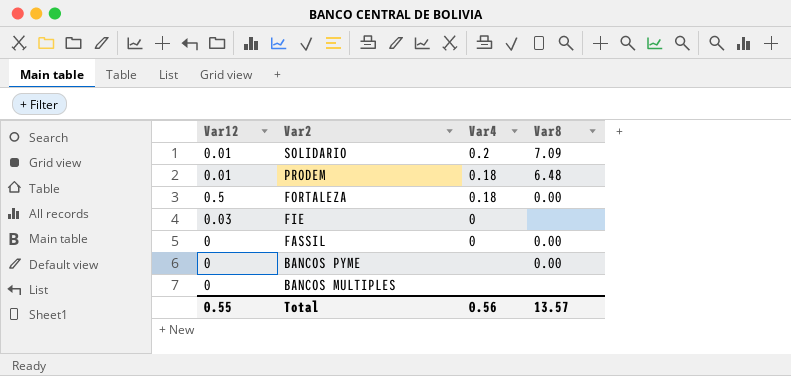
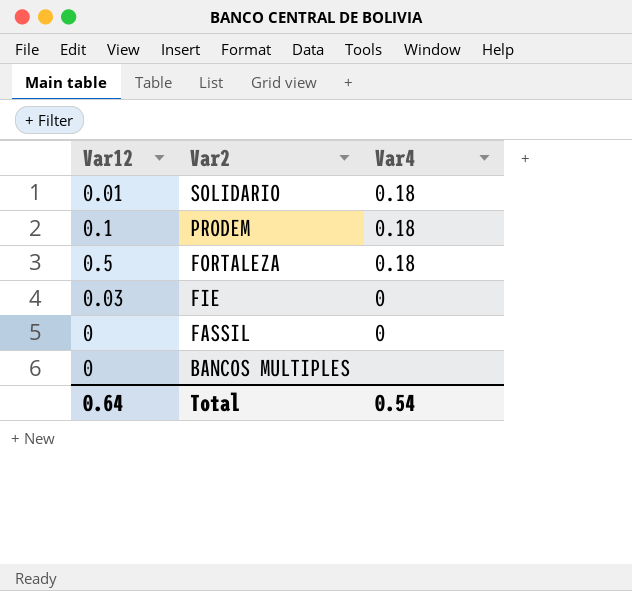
column Var8 | position: 4 -> none
row BANCOS PYME: 0 | none | 0.00 -> none
SOLIDARIO | Var4: 0.2 -> 0.18
PRODEM | Var12: 0.01 -> 0.1
Total | Var12: 0.55 -> 0.64
Total | Var4: 0.56 -> 0.54

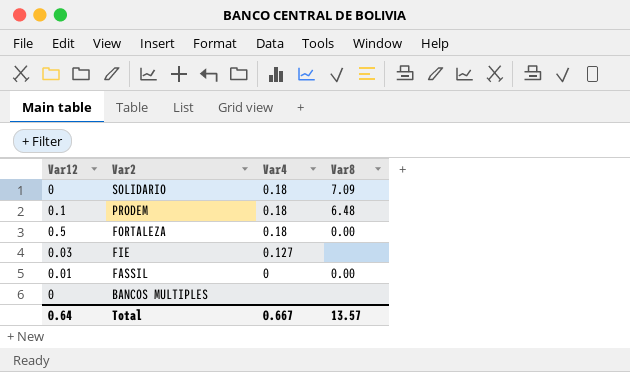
column Var8 | position: none -> 4
SOLIDARIO | Var12: 0.01 -> 0
FIE | Var4: 0 -> 0.127
FASSIL | Var12: 0 -> 0.01
Total | Var4: 0.54 -> 0.667

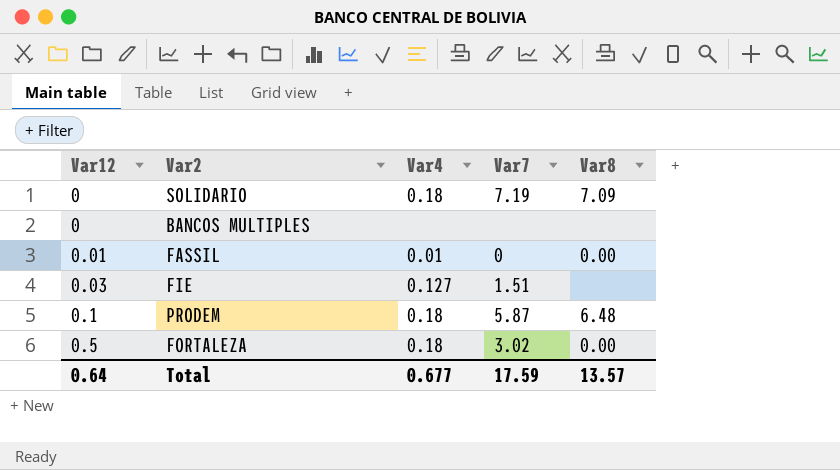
row order: Var2 descending -> Var12 ascending
column Var7 | position: none -> 4
FASSIL | Var4: 0 -> 0.01
Total | Var4: 0.667 -> 0.677

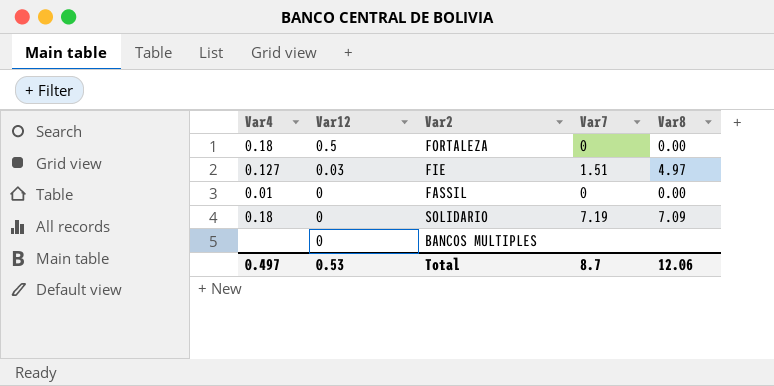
row order: Var12 ascending -> Var12 descending
column Var4 | position: 3 -> 1
row PRODEM: 0.1 | 0.18 | 5.87 | 6.48 -> none
FORTALEZA | Var7: 3.02 -> 0
FIE | Var8: none -> 4.97
FASSIL | Var12: 0.01 -> 0
Total | Var4: 0.677 -> 0.497
Total | Var12: 0.64 -> 0.53
Total | Var7: 17.59 -> 8.7
Total | Var8: 13.57 -> 12.06

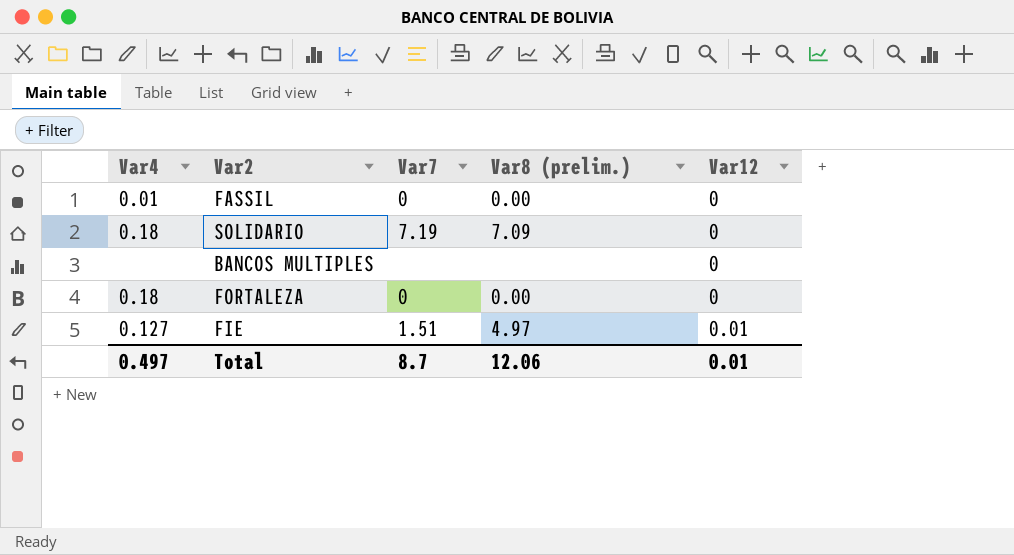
row order: Var12 descending -> Var12 ascending
column name: Var8 -> Var8 (prelim.)
column Var12 | position: 2 -> 5
FORTALEZA | Var12: 0.5 -> 0
FIE | Var12: 0.03 -> 0.01
Total | Var12: 0.53 -> 0.01

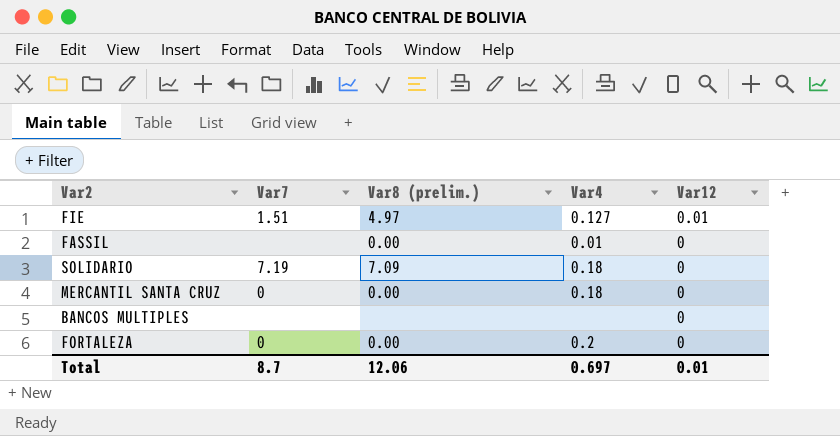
row order: Var12 ascending -> Var12 descending
column Var4 | position: 1 -> 4
FASSIL | Var7: 0 -> none
row MERCANTIL SANTA CRUZ: none -> 0 | 0.00 | 0.18 | 0
FORTALEZA | Var4: 0.18 -> 0.2
Total | Var4: 0.497 -> 0.697

